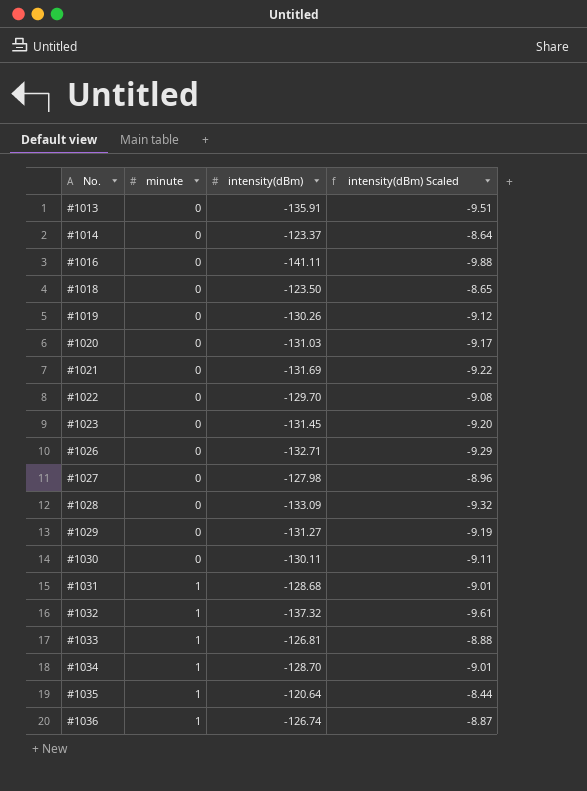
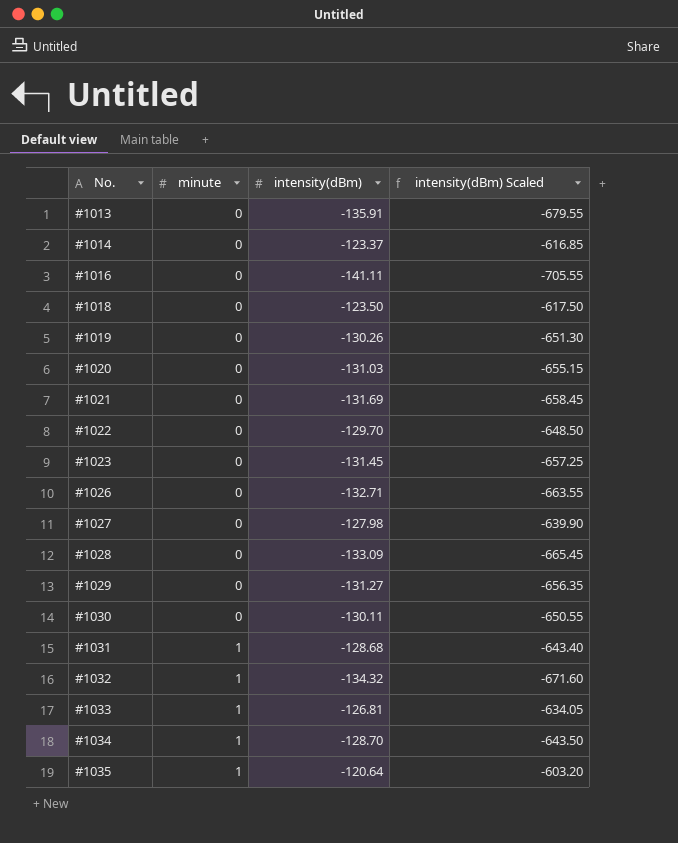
column intensity(dBm) Scaled | formula: [intensity(dBm)] * 0.07 -> [intensity(dBm)] * 5
row #1036: 1 | -126.74 | -8.87 -> none
#1032 | intensity(dBm): -137.32 -> -134.32

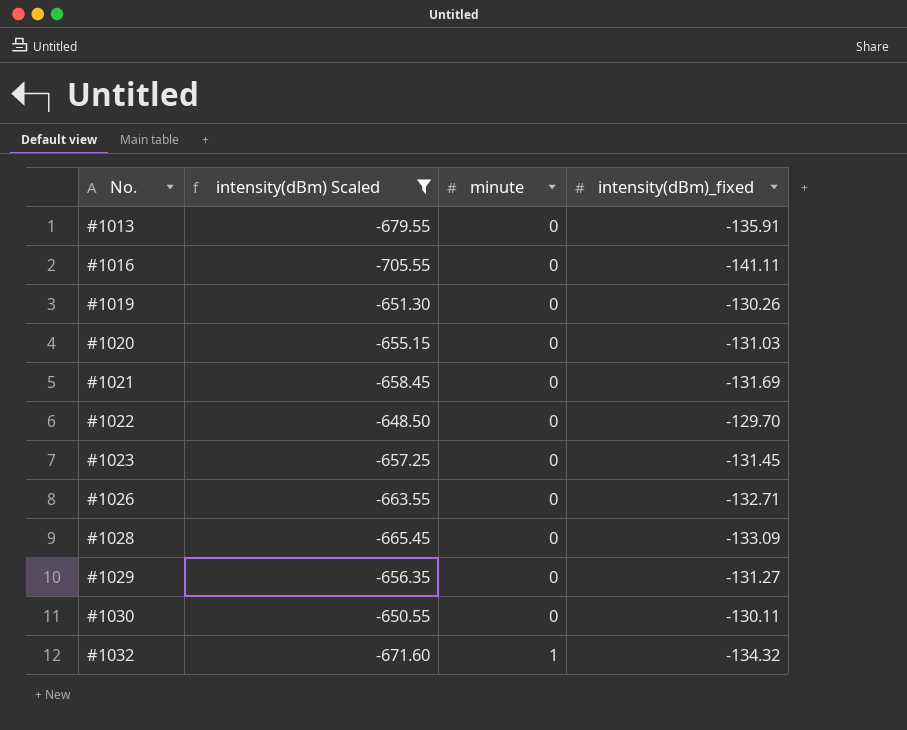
filter: none -> intensity(dBm) Scaled <= -648.50
column intensity(dBm) Scaled | position: 4 -> 2
column name: intensity(dBm) -> intensity(dBm)_fixed

